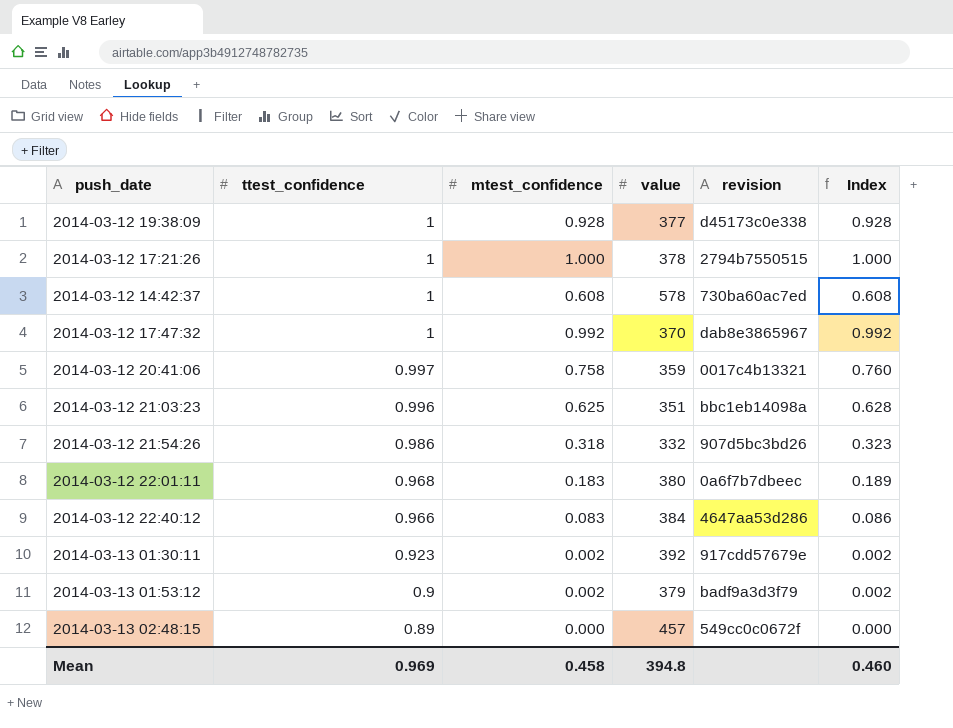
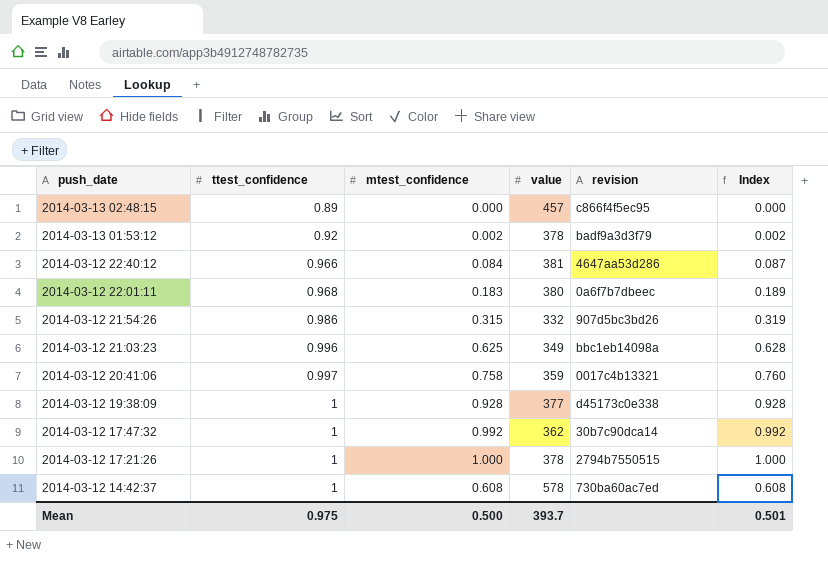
row order: ttest_confidence descending -> push_date descending
row 2014-03-13 01:30:11: 0.923 | 0.002 | 392 | 917cdd57679e | 0.002 -> none
2014-03-13 02:48:15 | revision: 549cc0c0672f -> c866f4f5ec95
2014-03-13 01:53:12 | ttest_confidence: 0.9 -> 0.92
2014-03-13 01:53:12 | value: 379 -> 378
2014-03-12 22:40:12 | mtest_confidence: 0.083 -> 0.084
2014-03-12 22:40:12 | value: 384 -> 381
2014-03-12 22:40:12 | Index: 0.086 -> 0.087
2014-03-12 21:54:26 | mtest_confidence: 0.318 -> 0.315
2014-03-12 21:54:26 | Index: 0.323 -> 0.319
2014-03-12 21:03:23 | value: 351 -> 349
2014-03-12 17:47:32 | value: 370 -> 362
2014-03-12 17:47:32 | revision: dab8e3865967 -> 30b7c90dca14
Mean | ttest_confidence: 0.969 -> 0.975
Mean | mtest_confidence: 0.458 -> 0.500
Mean | value: 394.8 -> 393.7
Mean | Index: 0.460 -> 0.501

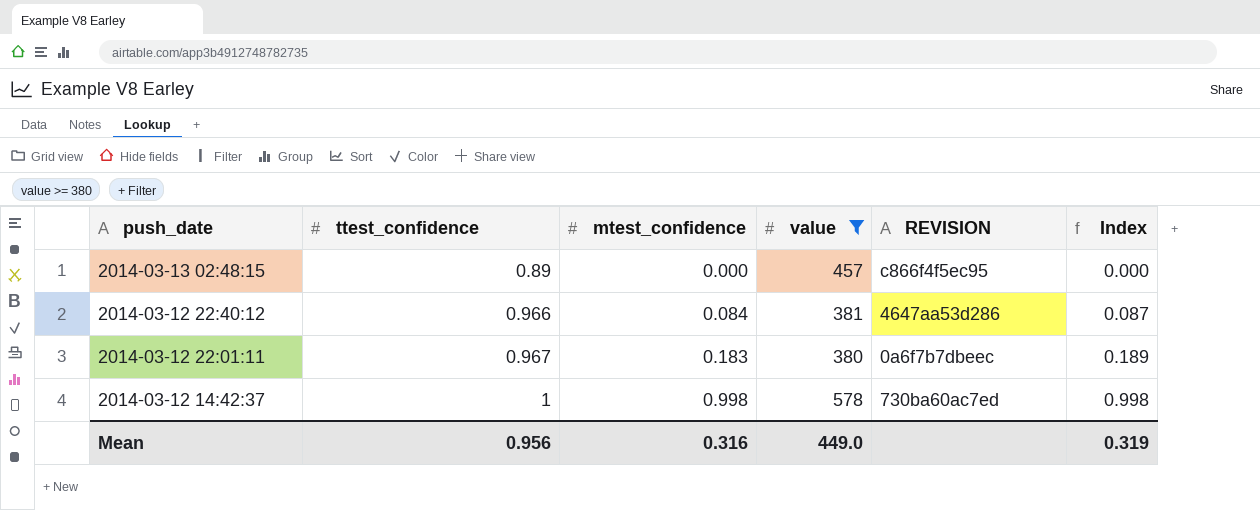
filter: none -> value >= 380
column name: revision -> REVISION
2014-03-12 22:01:11 | ttest_confidence: 0.968 -> 0.967
2014-03-12 14:42:37 | mtest_confidence: 0.608 -> 0.998
2014-03-12 14:42:37 | Index: 0.608 -> 0.998
Mean | ttest_confidence: 0.975 -> 0.956
Mean | mtest_confidence: 0.500 -> 0.316
Mean | value: 393.7 -> 449.0
Mean | Index: 0.501 -> 0.319

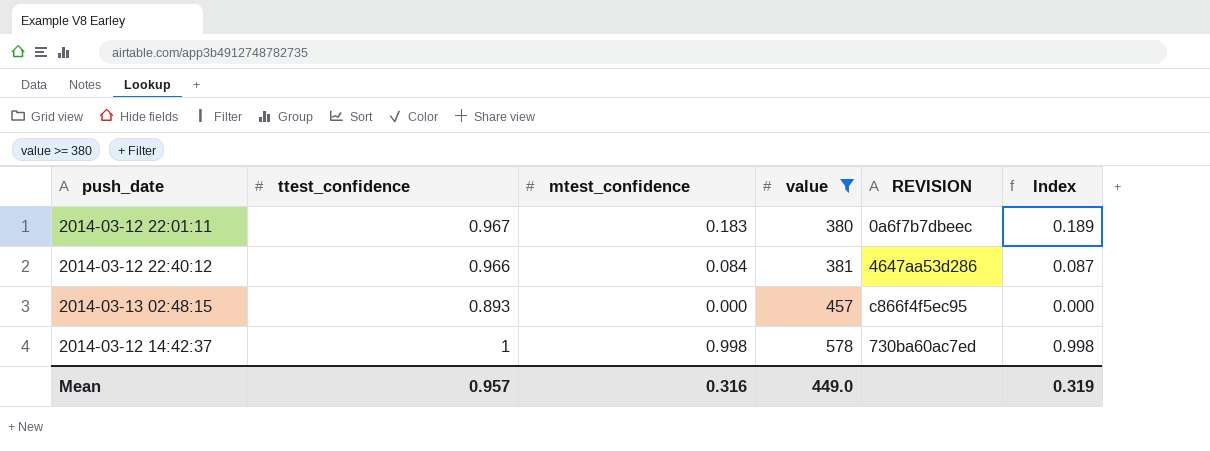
row order: push_date descending -> value ascending
2014-03-13 02:48:15 | ttest_confidence: 0.89 -> 0.893
Mean | ttest_confidence: 0.956 -> 0.957

